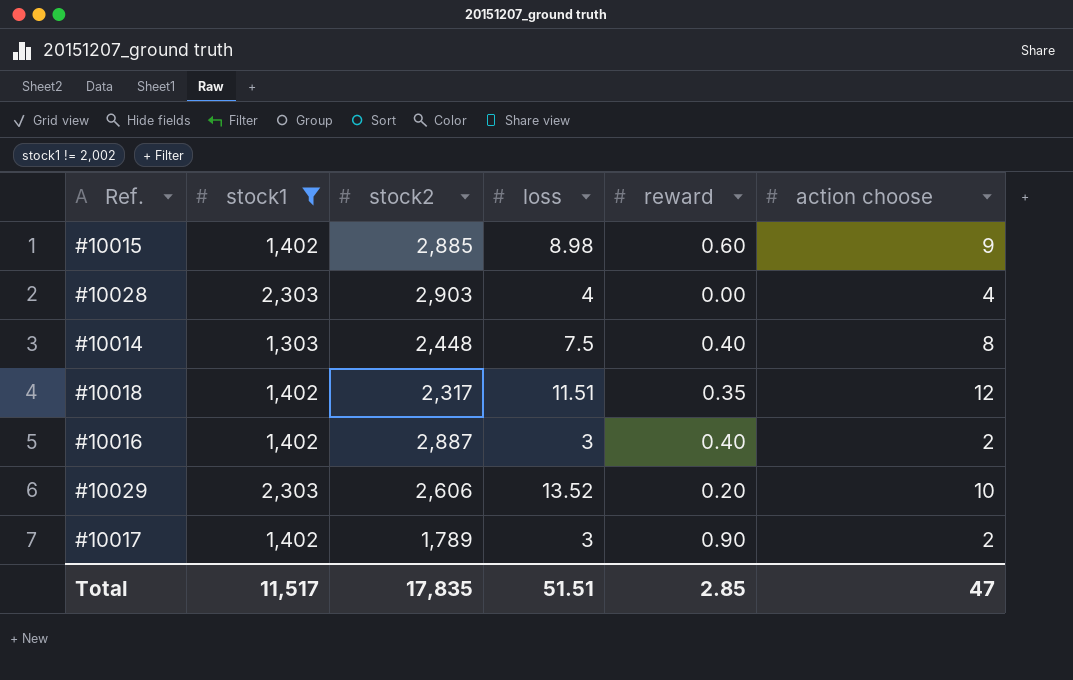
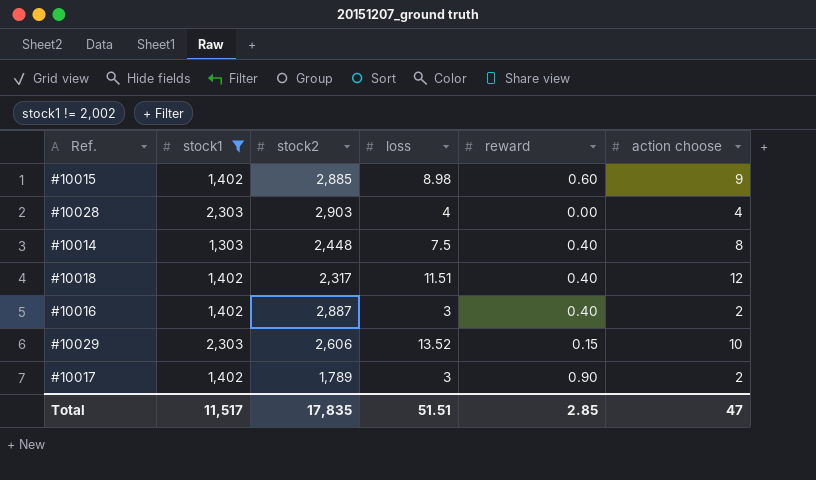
#10018 | reward: 0.35 -> 0.40
#10029 | reward: 0.20 -> 0.15

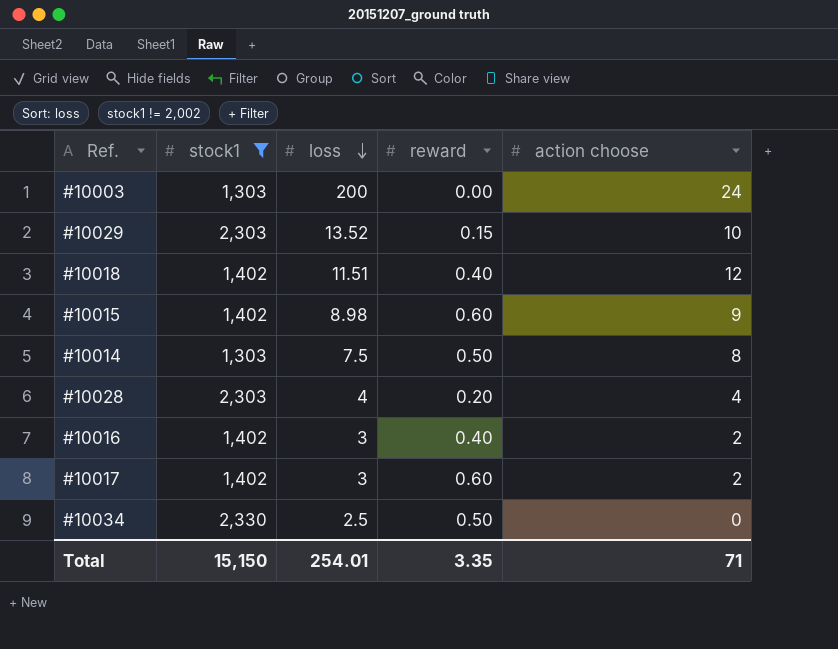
row order: none -> loss descending
column stock2 | position: 3 -> none
row #10003: none -> 1,303 | 200 | 0.00 | 24
#10014 | reward: 0.40 -> 0.50
#10028 | reward: 0.00 -> 0.20
#10017 | reward: 0.90 -> 0.60
row #10034: none -> 2,330 | 2.5 | 0.50 | 0
Total | stock1: 11,517 -> 15,150
Total | loss: 51.51 -> 254.01
Total | reward: 2.85 -> 3.35
Total | action choose: 47 -> 71

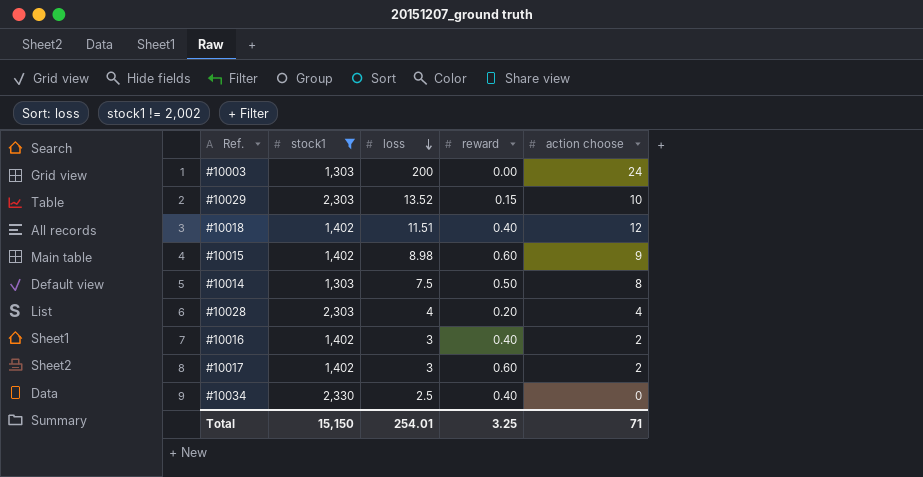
#10034 | reward: 0.50 -> 0.40
Total | reward: 3.35 -> 3.25

